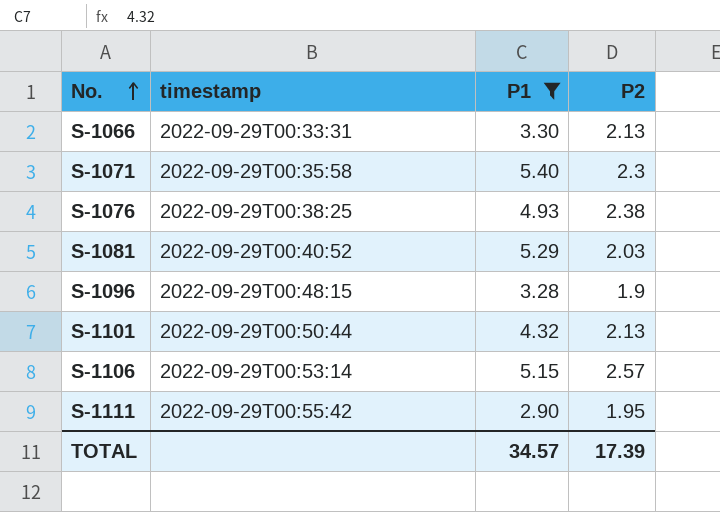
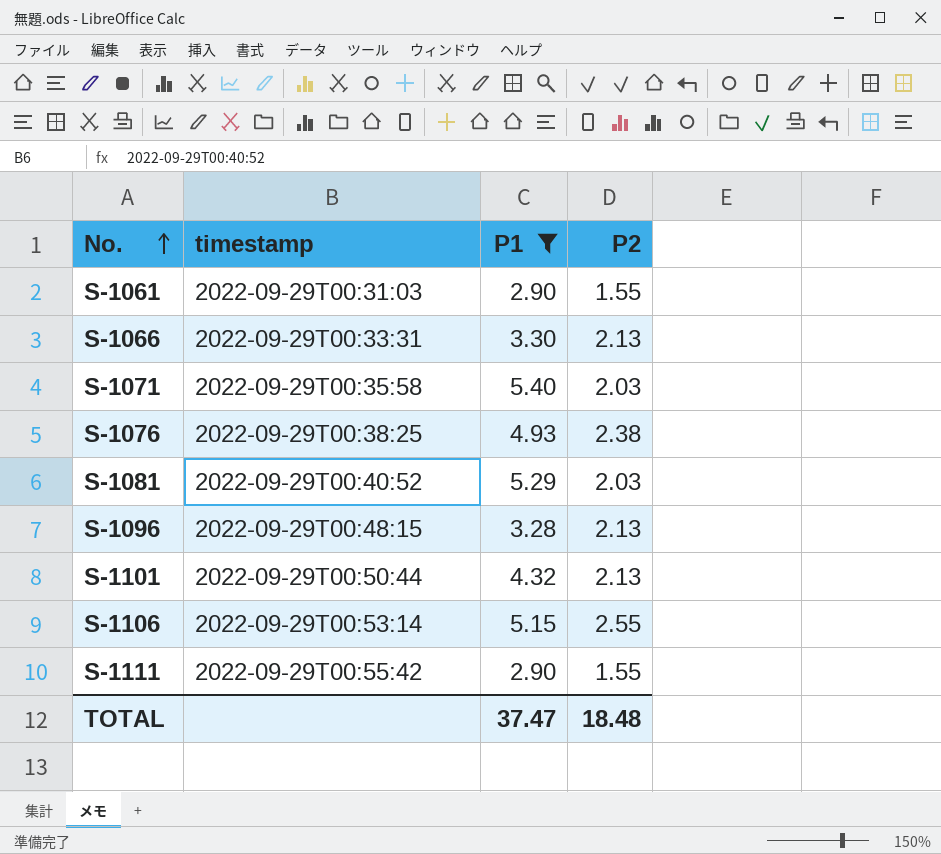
row S-1061: none -> 2022-09-29T00:31:03 | 2.90 | 1.55
S-1071 | P2: 2.3 -> 2.03
S-1096 | P2: 1.9 -> 2.13
S-1106 | P2: 2.57 -> 2.55
S-1111 | P2: 1.95 -> 1.55
TOTAL | P1: 34.57 -> 37.47
TOTAL | P2: 17.39 -> 18.48

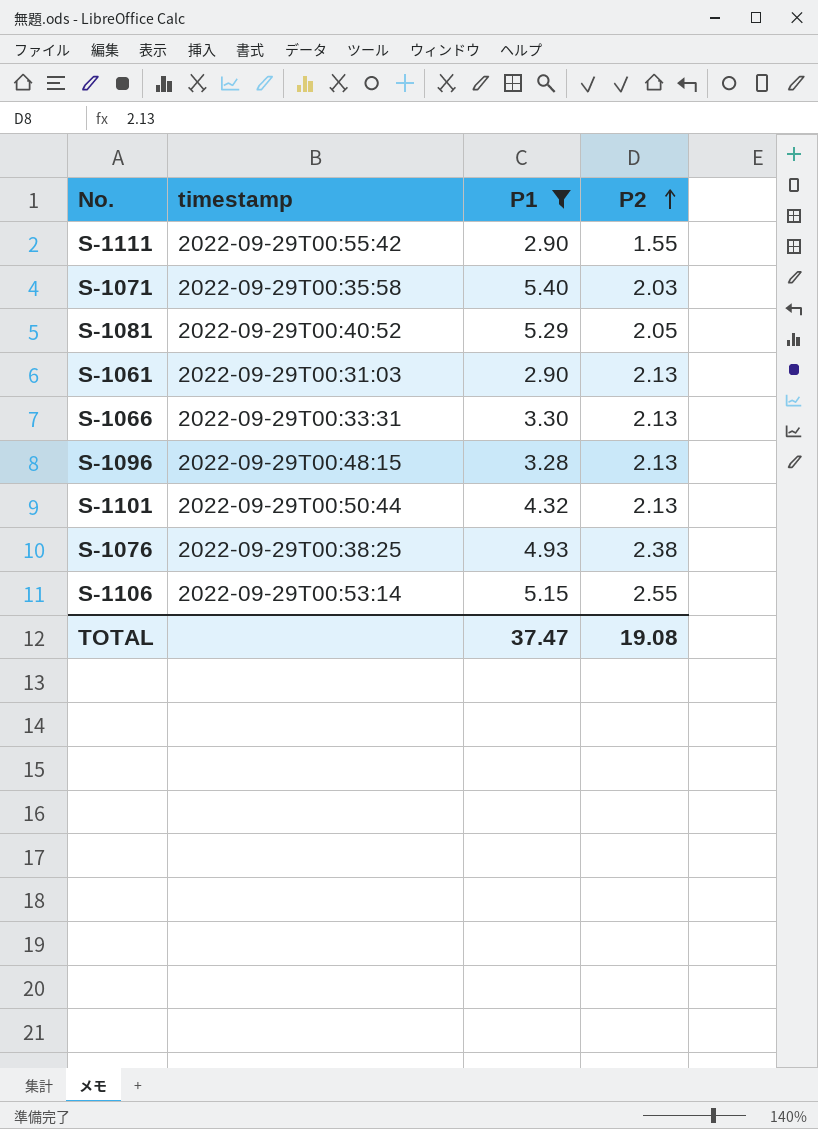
row order: No. ascending -> P2 ascending
S-1081 | P2: 2.03 -> 2.05
S-1061 | P2: 1.55 -> 2.13
TOTAL | P2: 18.48 -> 19.08

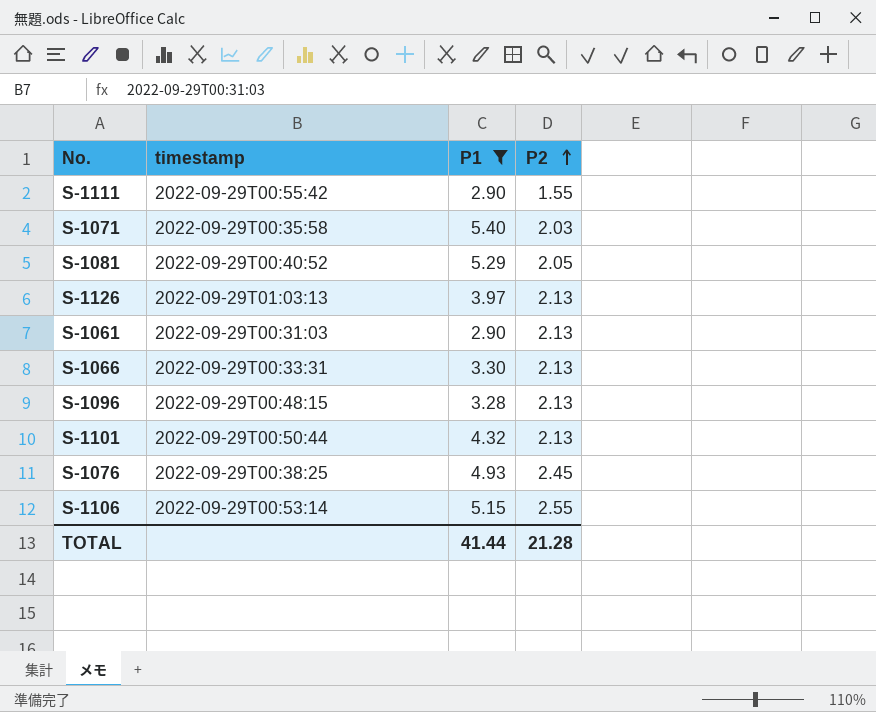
row S-1126: none -> 2022-09-29T01:03:13 | 3.97 | 2.13
S-1076 | P2: 2.38 -> 2.45
TOTAL | P1: 37.47 -> 41.44
TOTAL | P2: 19.08 -> 21.28

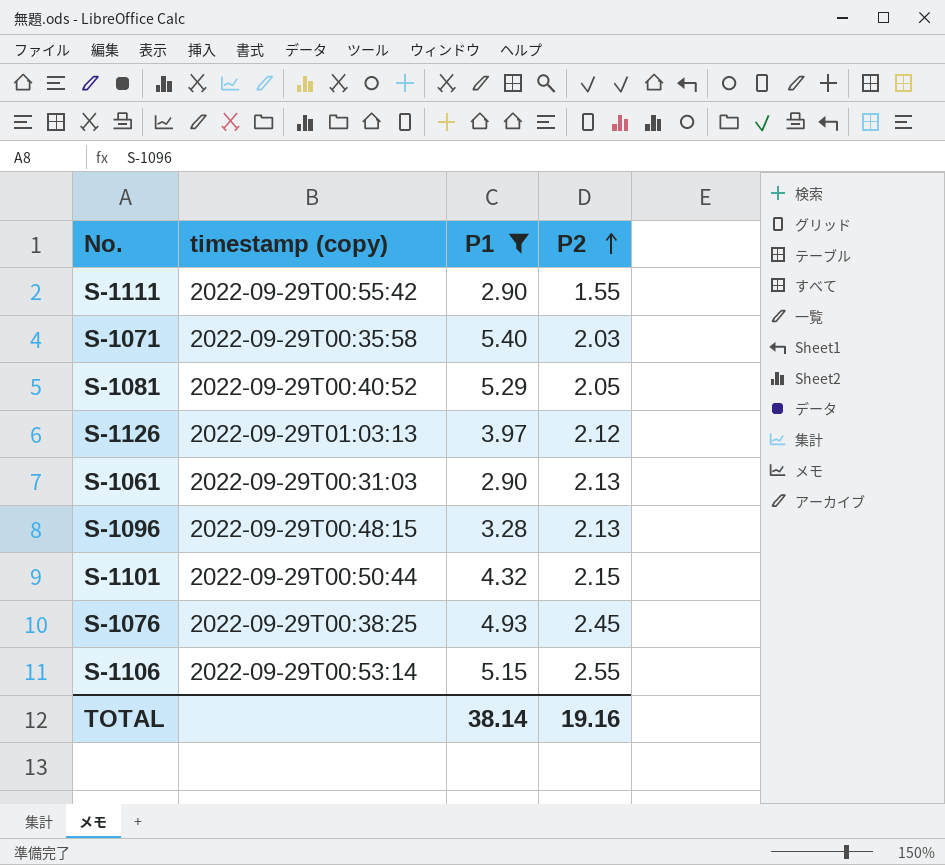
column name: timestamp -> timestamp (copy)
row S-1066: 2022-09-29T00:33:31 | 3.30 | 2.13 -> none
S-1126 | P2: 2.13 -> 2.12
S-1101 | P2: 2.13 -> 2.15
TOTAL | P1: 41.44 -> 38.14
TOTAL | P2: 21.28 -> 19.16

